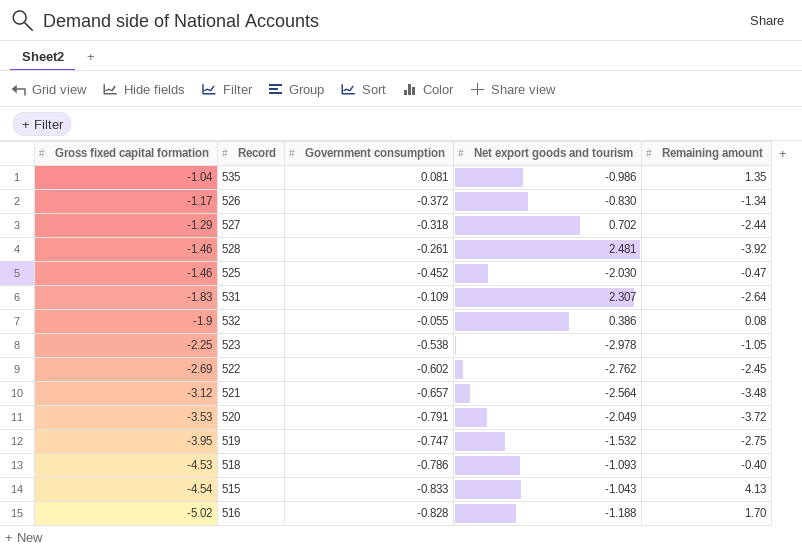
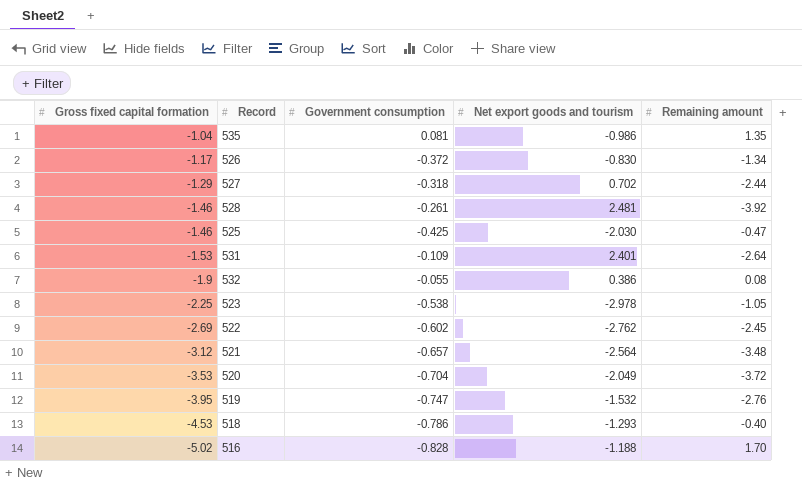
row 515: -4.54 | -0.833 | -1.043 | 4.13 -> none
525 | Government consumption: -0.452 -> -0.425
531 | Gross fixed capital formation: -1.83 -> -1.53
531 | Net export goods and tourism: 2.307 -> 2.401
520 | Government consumption: -0.791 -> -0.704
519 | Remaining amount: -2.75 -> -2.76
518 | Net export goods and tourism: -1.093 -> -1.293

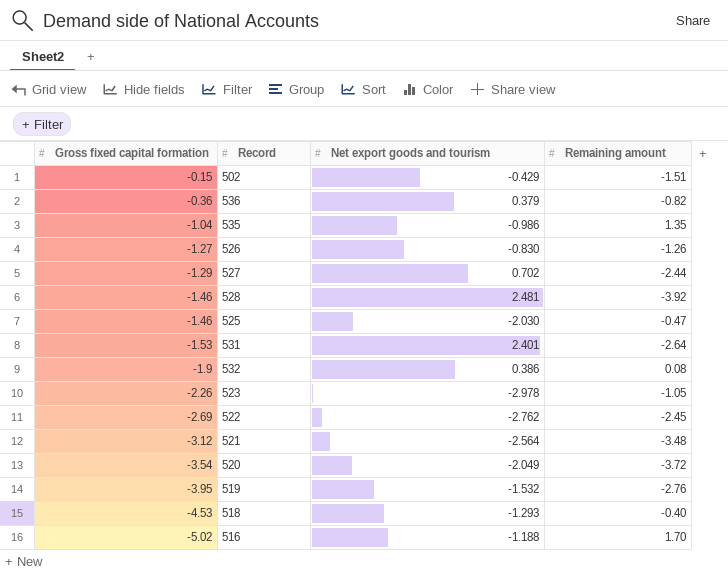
column Government consumption | position: 3 -> none
row 502: none -> -0.15 | -0.429 | -1.51
row 536: none -> -0.36 | 0.379 | -0.82
526 | Gross fixed capital formation: -1.17 -> -1.27
526 | Remaining amount: -1.34 -> -1.26
523 | Gross fixed capital formation: -2.25 -> -2.26
520 | Gross fixed capital formation: -3.53 -> -3.54

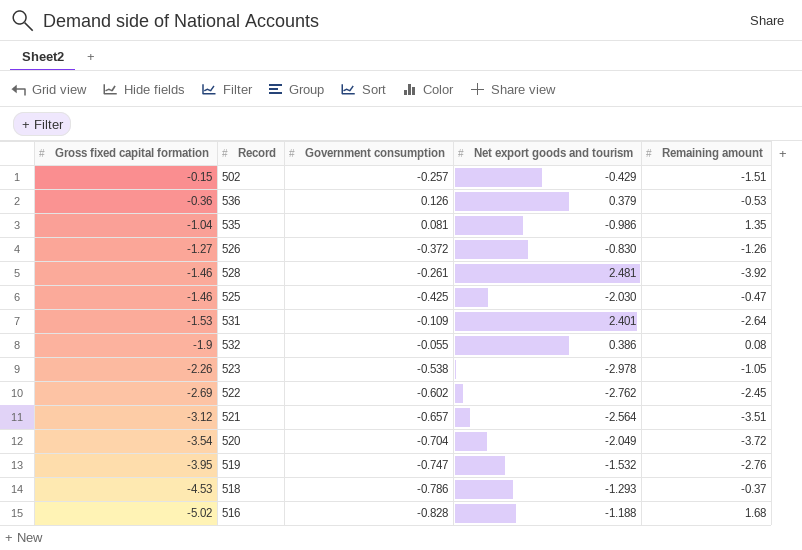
column Government consumption | position: none -> 3
row 527: -1.29 | 0.702 | -2.44 -> none
536 | Remaining amount: -0.82 -> -0.53
521 | Remaining amount: -3.48 -> -3.51
518 | Remaining amount: -0.40 -> -0.37
516 | Remaining amount: 1.70 -> 1.68

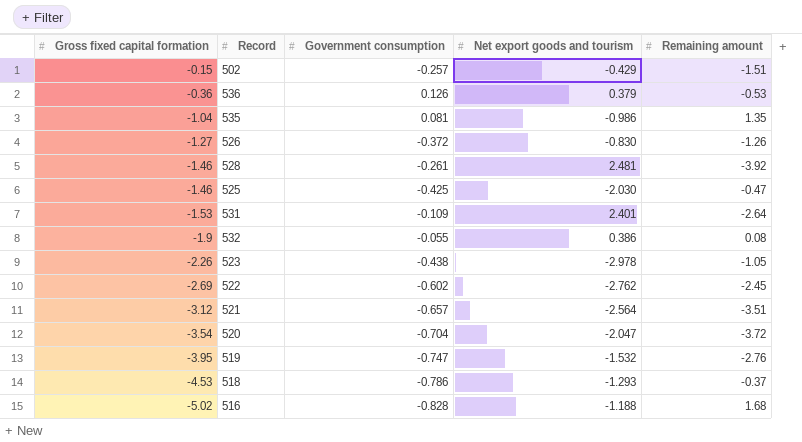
523 | Government consumption: -0.538 -> -0.438
520 | Net export goods and tourism: -2.049 -> -2.047

